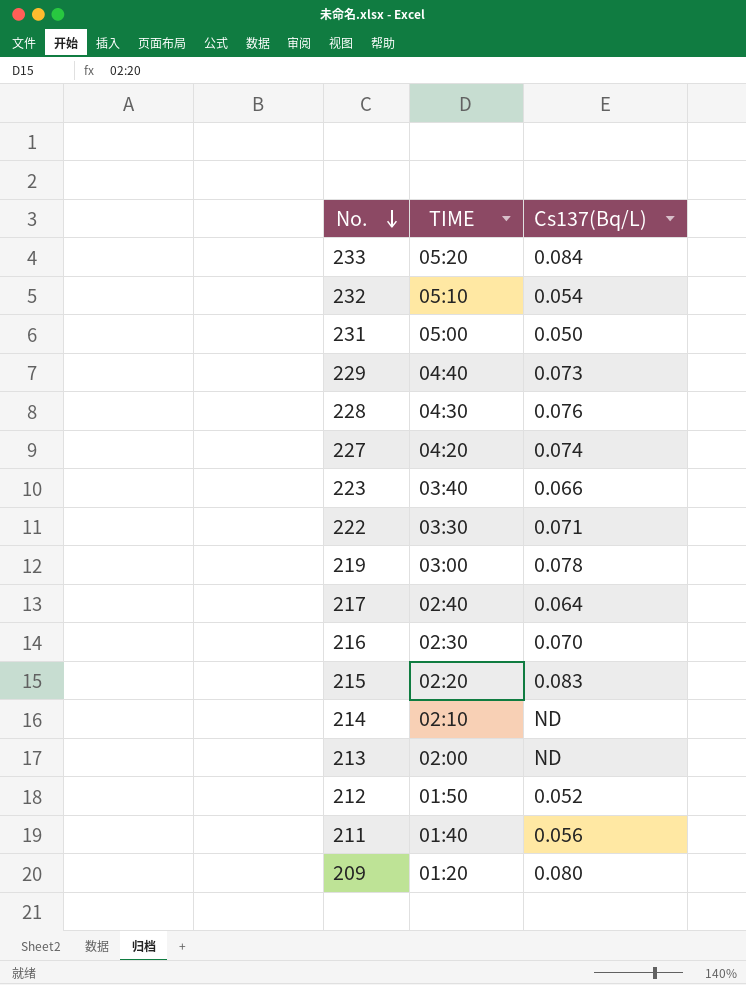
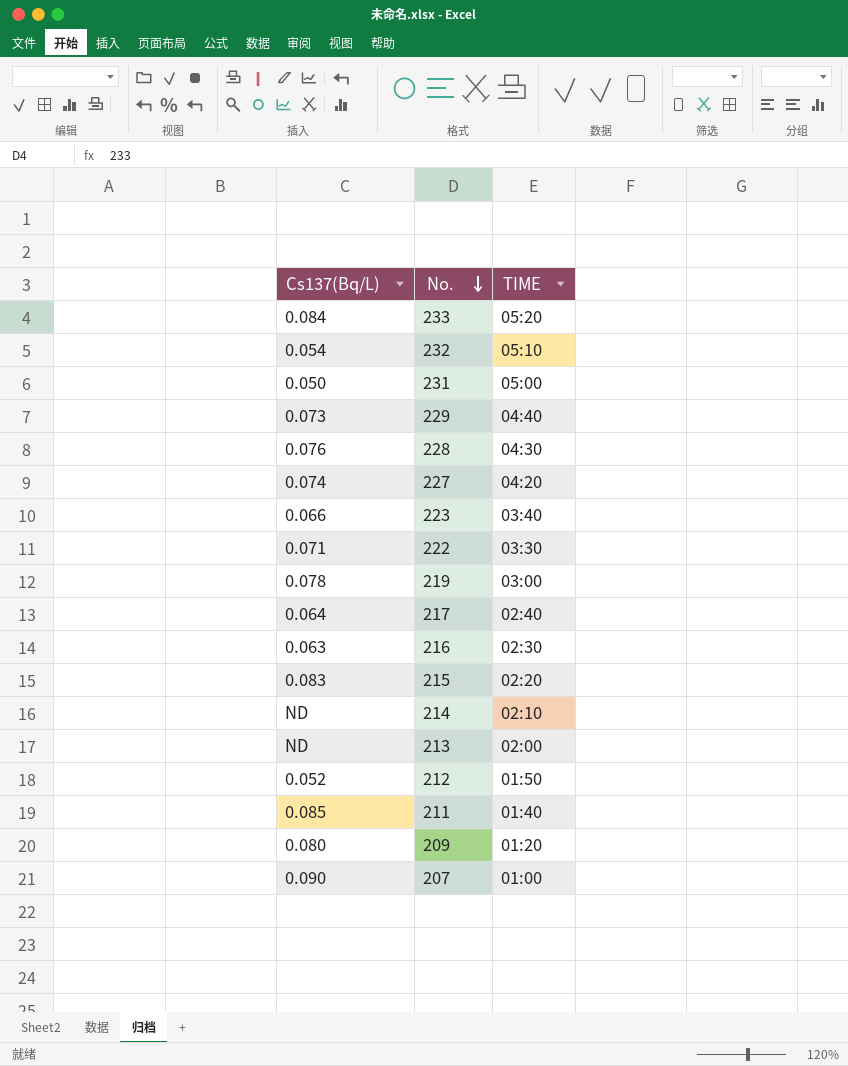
column Cs137(Bq/L) | position: 3 -> 1
216 | Cs137(Bq/L): 0.070 -> 0.063
211 | Cs137(Bq/L): 0.056 -> 0.085
row 207: none -> 0.090 | 01:00

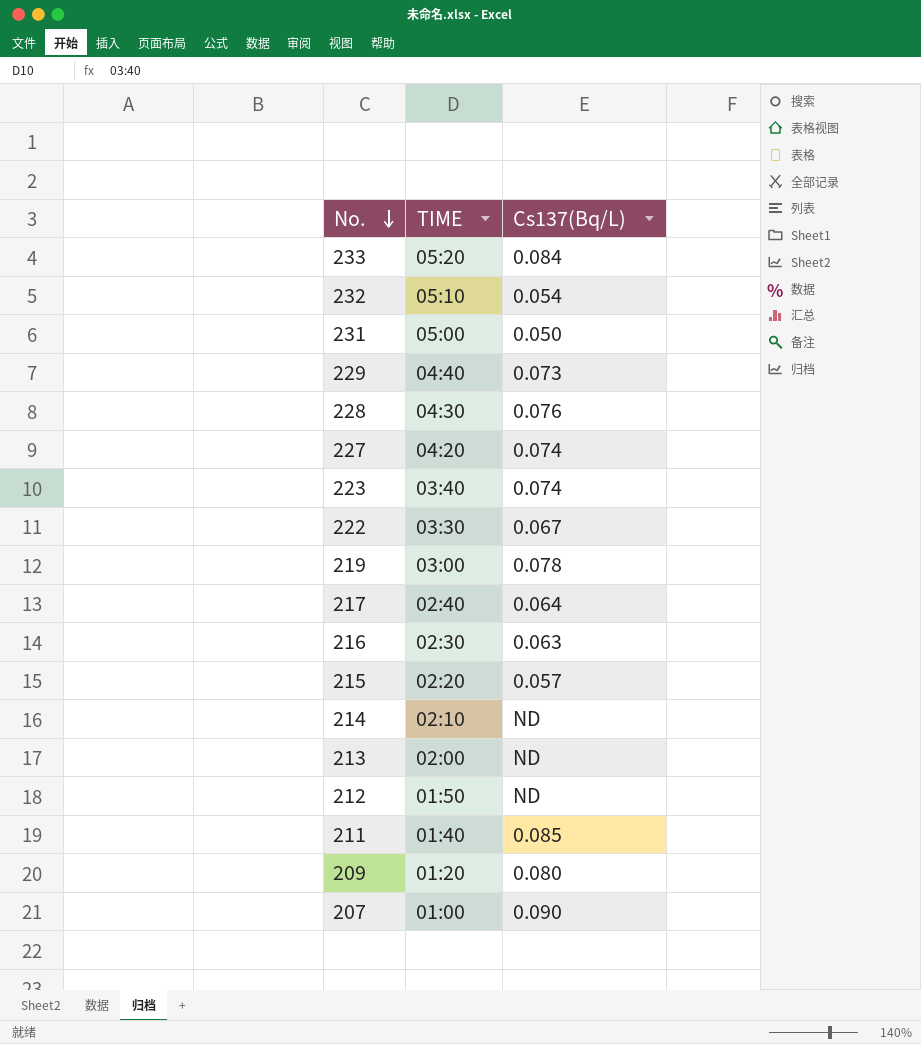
column Cs137(Bq/L) | position: 1 -> 3
223 | Cs137(Bq/L): 0.066 -> 0.074
222 | Cs137(Bq/L): 0.071 -> 0.067
215 | Cs137(Bq/L): 0.083 -> 0.057
212 | Cs137(Bq/L): 0.052 -> ND

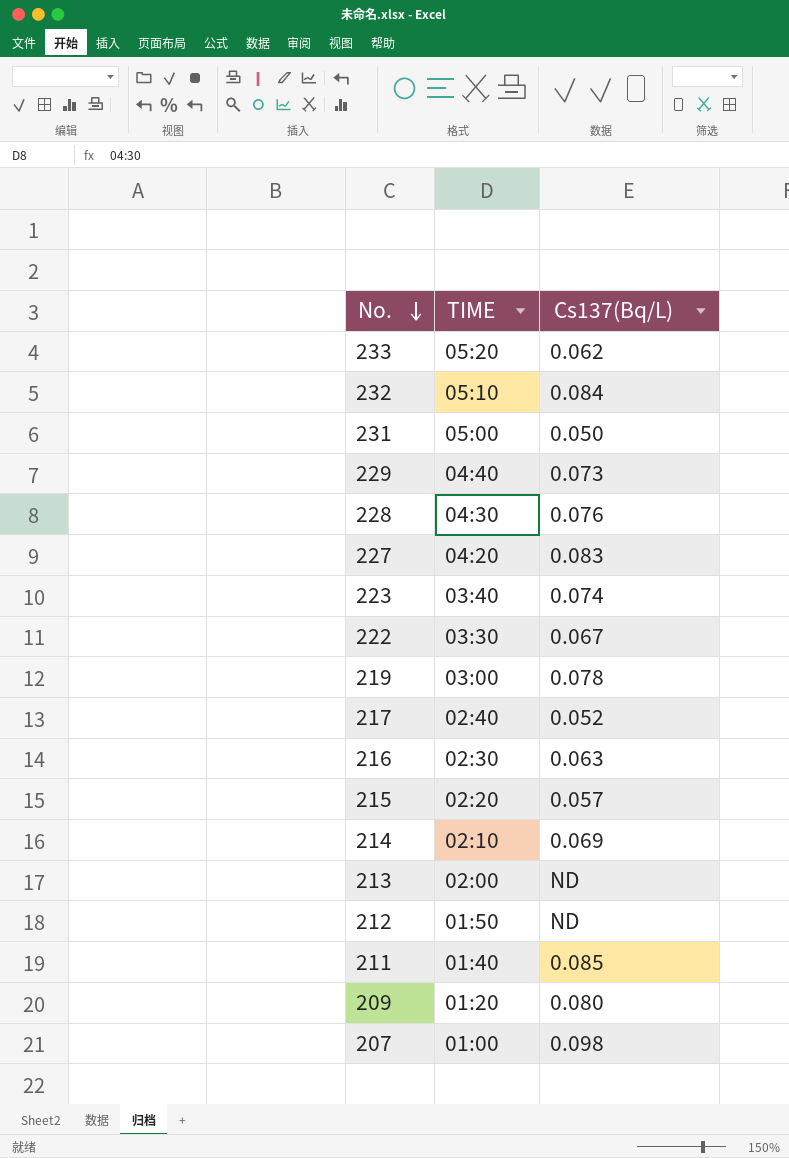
233 | Cs137(Bq/L): 0.084 -> 0.062
232 | Cs137(Bq/L): 0.054 -> 0.084
227 | Cs137(Bq/L): 0.074 -> 0.083
217 | Cs137(Bq/L): 0.064 -> 0.052
214 | Cs137(Bq/L): ND -> 0.069
207 | Cs137(Bq/L): 0.090 -> 0.098

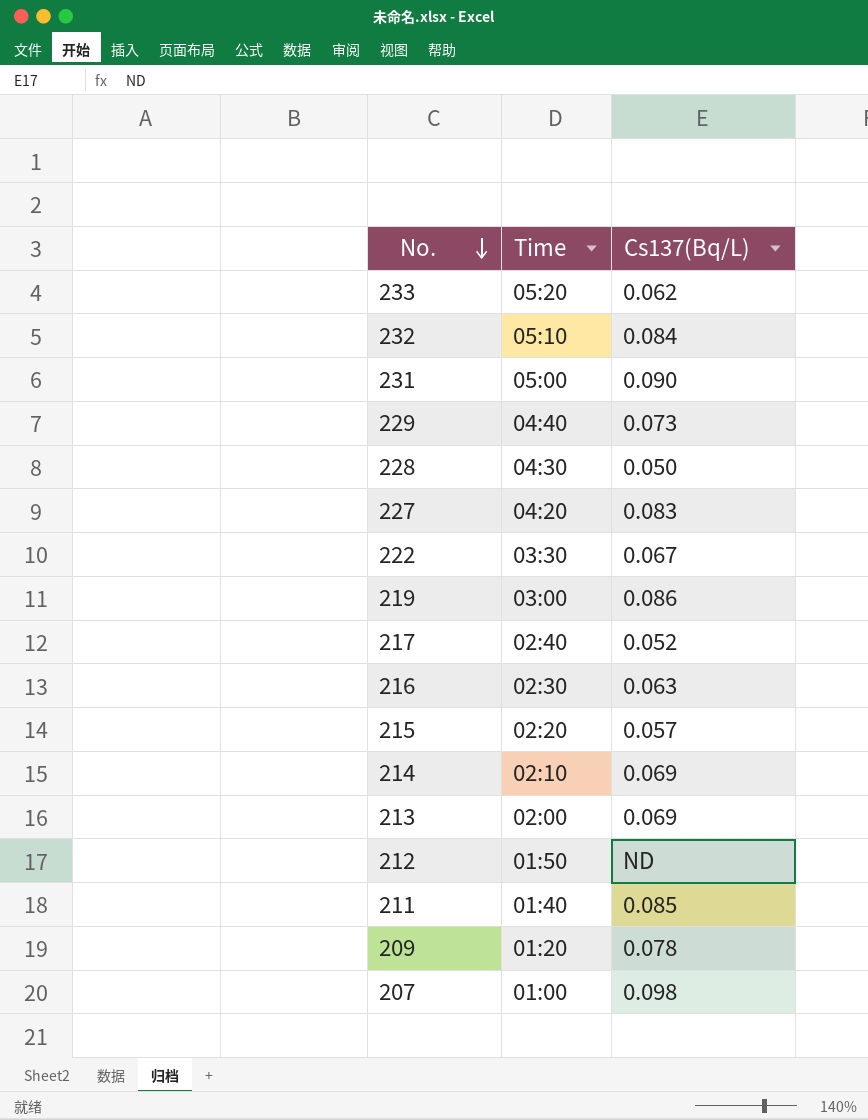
column name: TIME -> Time
row 223: 03:40 | 0.074 -> none
231 | Cs137(Bq/L): 0.050 -> 0.090
228 | Cs137(Bq/L): 0.076 -> 0.050
219 | Cs137(Bq/L): 0.078 -> 0.086
213 | Cs137(Bq/L): ND -> 0.069
209 | Cs137(Bq/L): 0.080 -> 0.078

